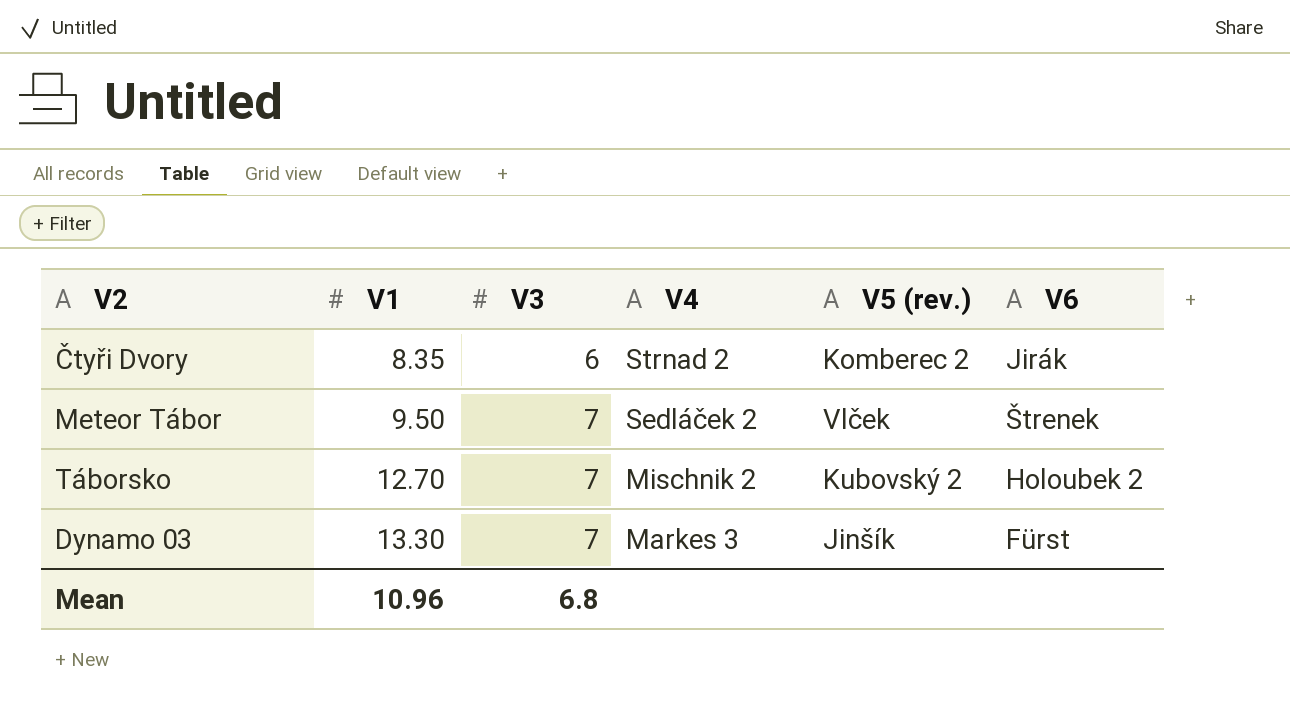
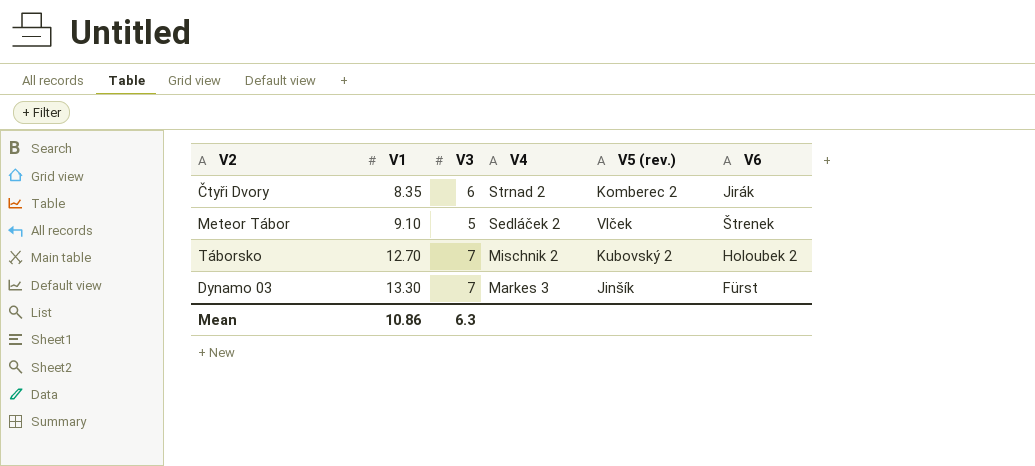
Meteor Tábor | V1: 9.50 -> 9.10
Meteor Tábor | V3: 7 -> 5
Mean | V1: 10.96 -> 10.86
Mean | V3: 6.8 -> 6.3

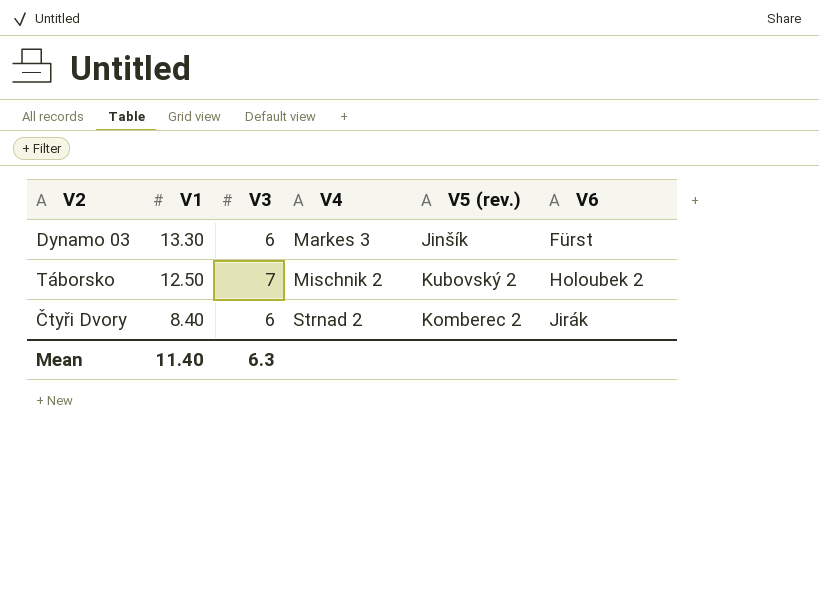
row order: V1 ascending -> V1 descending
row Meteor Tábor: 9.10 | 5 | Sedláček 2 | Vlček | Štrenek -> none
Dynamo 03 | V3: 7 -> 6
Táborsko | V1: 12.70 -> 12.50
Čtyři Dvory | V1: 8.35 -> 8.40
Mean | V1: 10.86 -> 11.40

